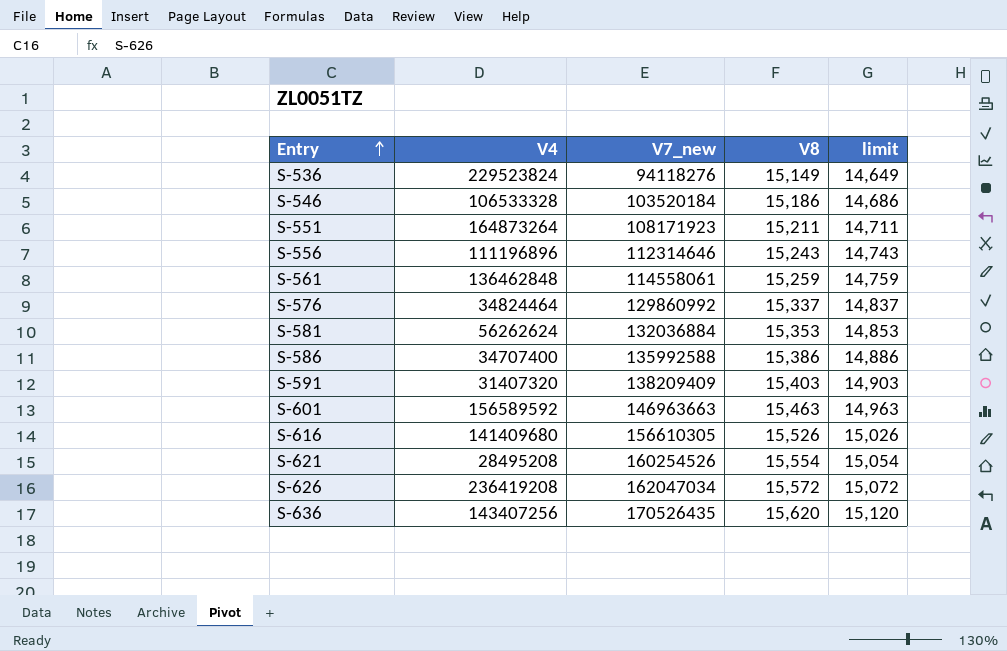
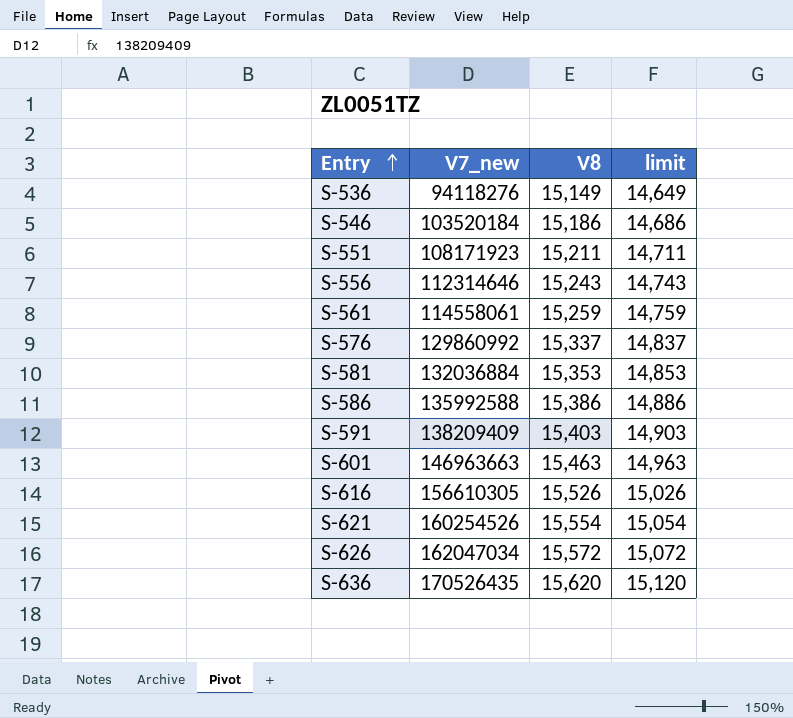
column V4 | position: 2 -> none

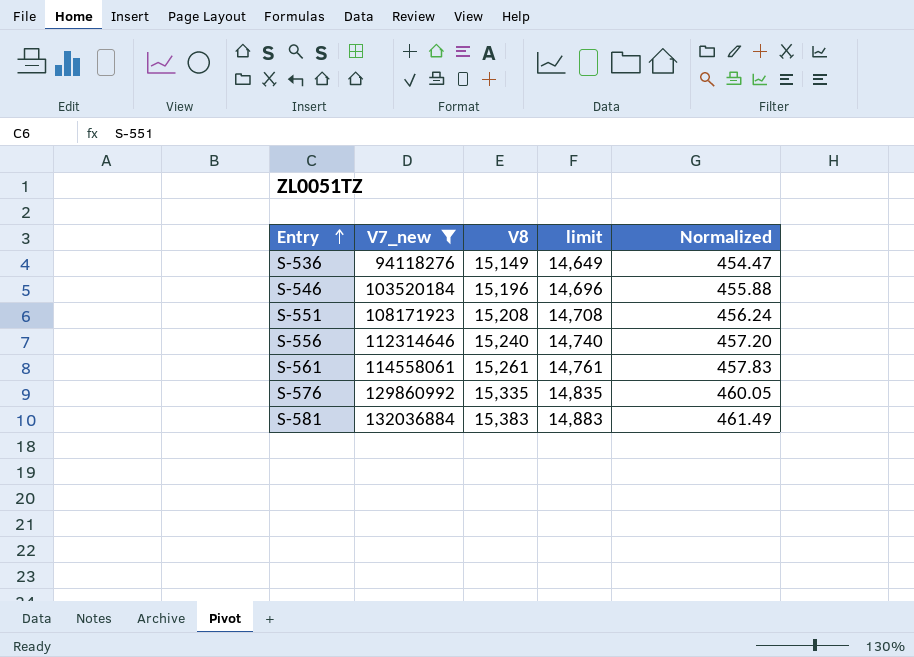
filter: none -> V7_new <= 132036884
column Normalized | formula: none -> [V8] * 0.03
S-546 | V8: 15,186 -> 15,196
S-546 | limit: 14,686 -> 14,696
S-551 | V8: 15,211 -> 15,208
S-551 | limit: 14,711 -> 14,708
S-556 | V8: 15,243 -> 15,240
S-556 | limit: 14,743 -> 14,740
S-561 | V8: 15,259 -> 15,261
S-561 | limit: 14,759 -> 14,761
S-576 | V8: 15,337 -> 15,335
S-576 | limit: 14,837 -> 14,835
S-581 | V8: 15,353 -> 15,383
S-581 | limit: 14,853 -> 14,883

